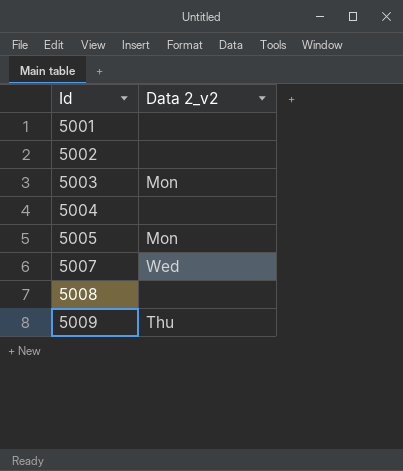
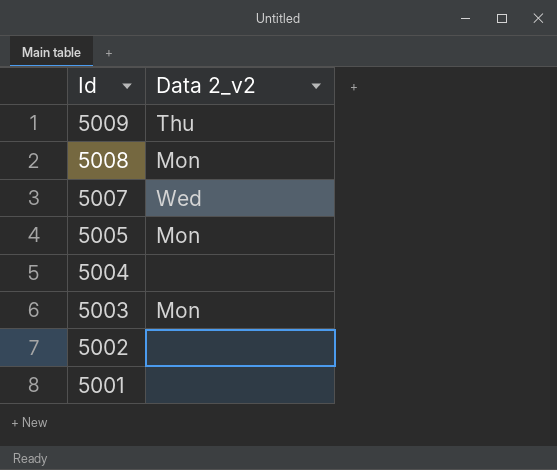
row order: Id ascending -> Id descending
5008 | Data 2_v2: none -> Mon

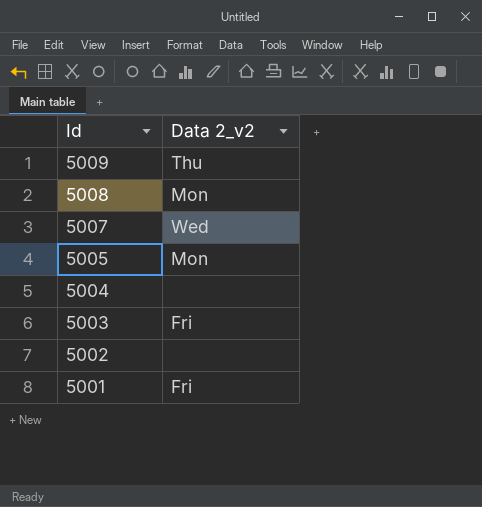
5003 | Data 2_v2: Mon -> Fri
5001 | Data 2_v2: none -> Fri

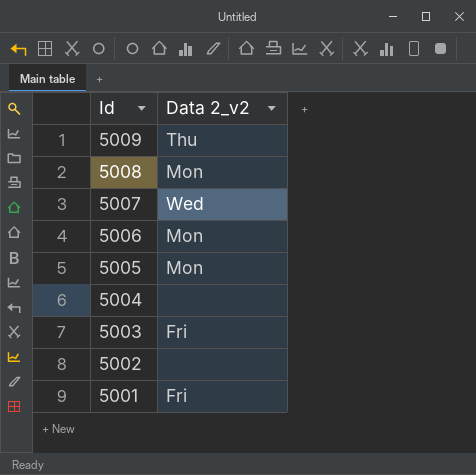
row 5006: none -> Mon

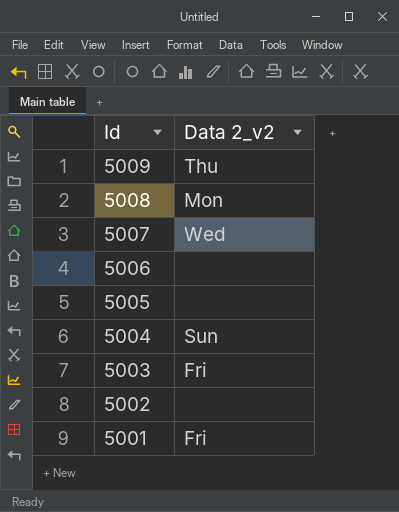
5006 | Data 2_v2: Mon -> none
5005 | Data 2_v2: Mon -> none
5004 | Data 2_v2: none -> Sun

